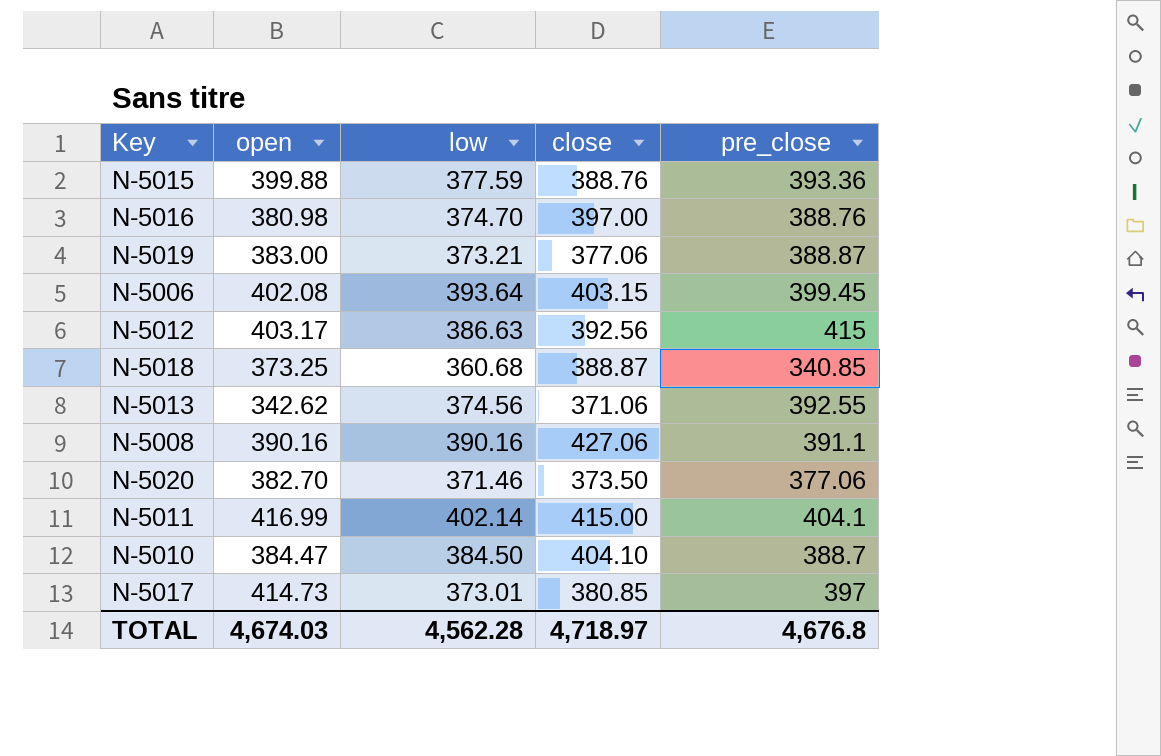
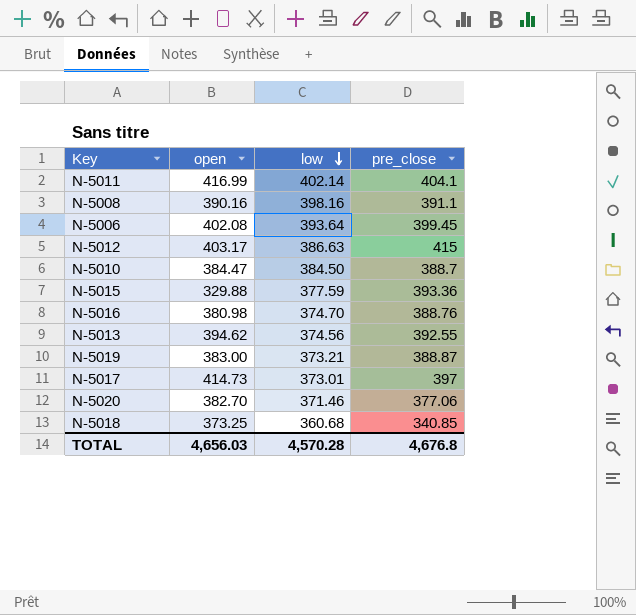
row order: none -> low descending
column close | position: 4 -> none
N-5008 | low: 390.16 -> 398.16
N-5015 | open: 399.88 -> 329.88
N-5013 | open: 342.62 -> 394.62
TOTAL | open: 4,674.03 -> 4,656.03
TOTAL | low: 4,562.28 -> 4,570.28

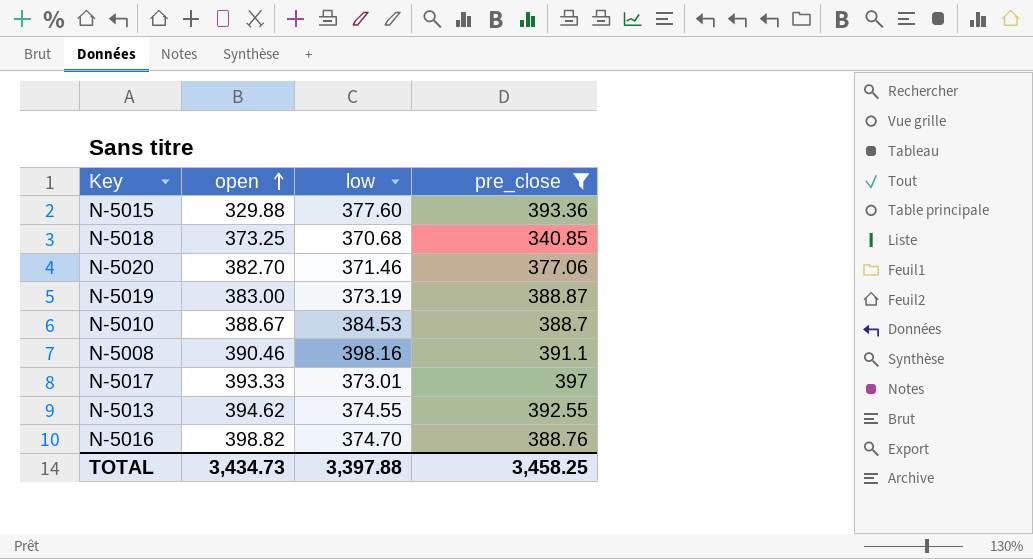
filter: none -> pre_close <= 397
row order: low descending -> open ascending
N-5015 | low: 377.59 -> 377.60
N-5018 | low: 360.68 -> 370.68
N-5019 | low: 373.21 -> 373.19
N-5010 | open: 384.47 -> 388.67
N-5010 | low: 384.50 -> 384.53
N-5008 | open: 390.16 -> 390.46
N-5017 | open: 414.73 -> 393.33
N-5013 | low: 374.56 -> 374.55
N-5016 | open: 380.98 -> 398.82
TOTAL | open: 4,656.03 -> 3,434.73
TOTAL | low: 4,570.28 -> 3,397.88
TOTAL | pre_close: 4,676.8 -> 3,458.25

